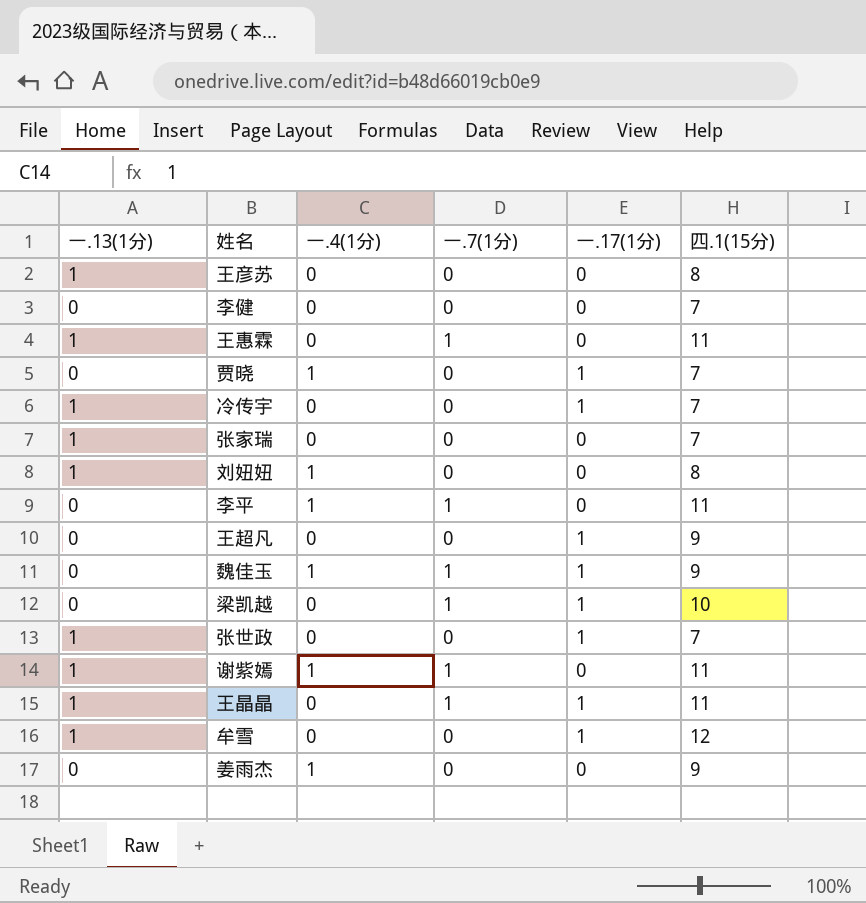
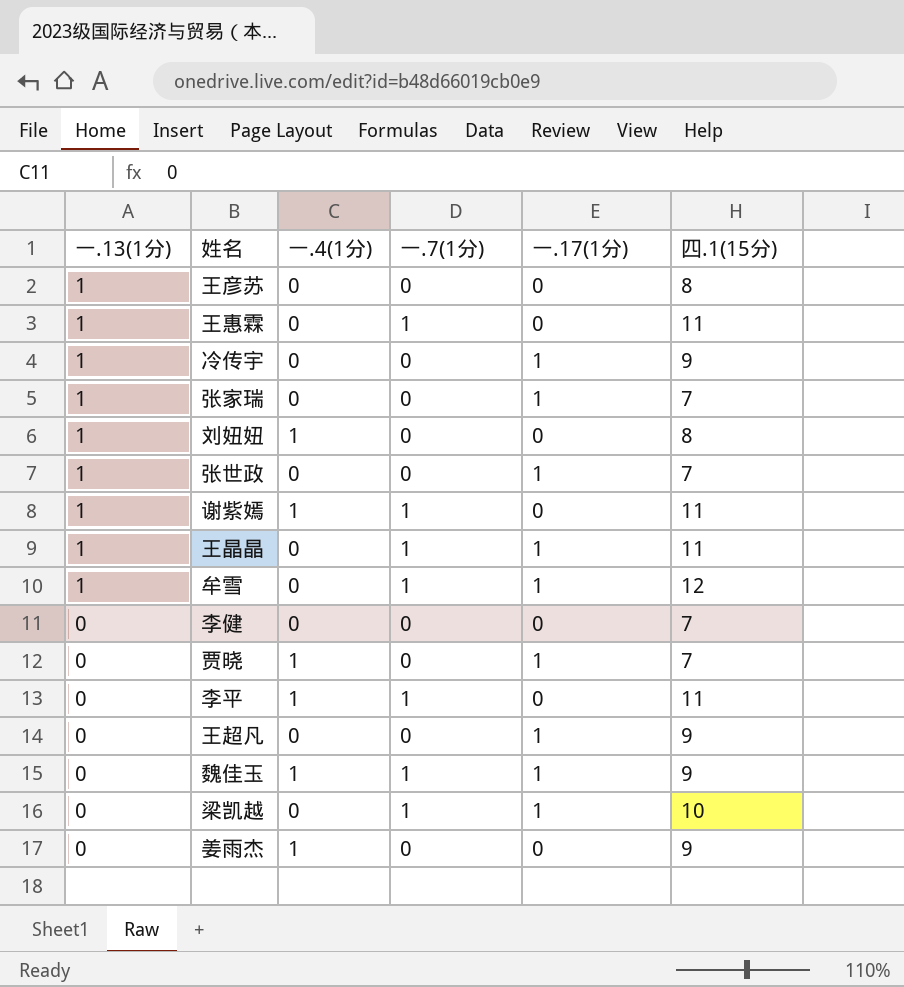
row order: none -> 一.13(1分) descending
冷传宇 | 四.1(15分): 7 -> 9
张家瑞 | 一.17(1分): 0 -> 1
牟雪 | 一.7(1分): 0 -> 1

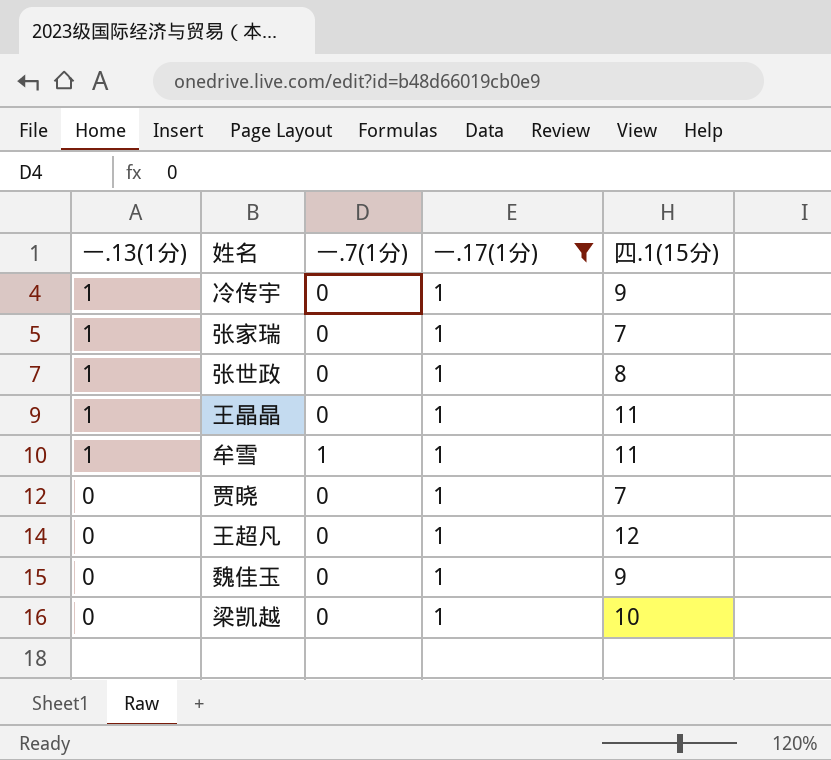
filter: none -> 一.17(1分) = 1
column 一.4(1分) | position: 3 -> none
张世政 | 四.1(15分): 7 -> 8
王晶晶 | 一.7(1分): 1 -> 0
牟雪 | 四.1(15分): 12 -> 11
王超凡 | 四.1(15分): 9 -> 12
魏佳玉 | 一.7(1分): 1 -> 0
梁凯越 | 一.7(1分): 1 -> 0

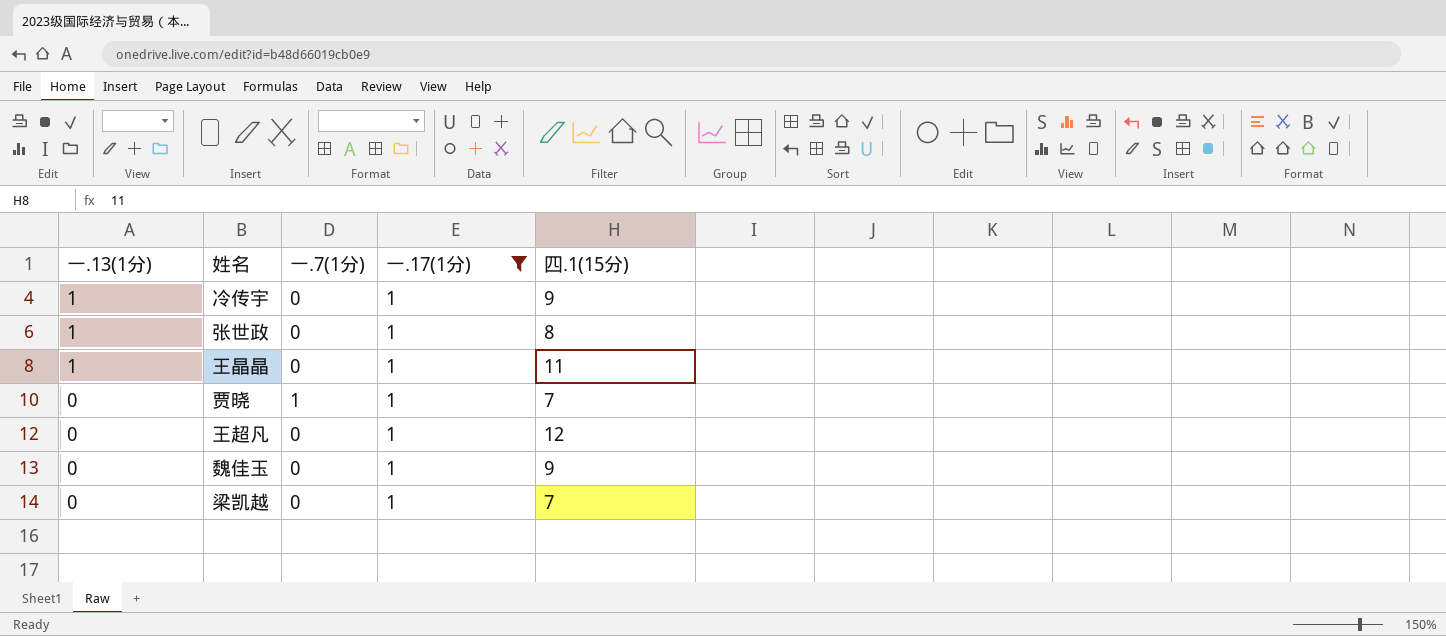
row 张家瑞: 1 | 0 | 1 | 7 -> none
row 牟雪: 1 | 1 | 1 | 11 -> none
贾晓 | 一.7(1分): 0 -> 1
梁凯越 | 四.1(15分): 10 -> 7

